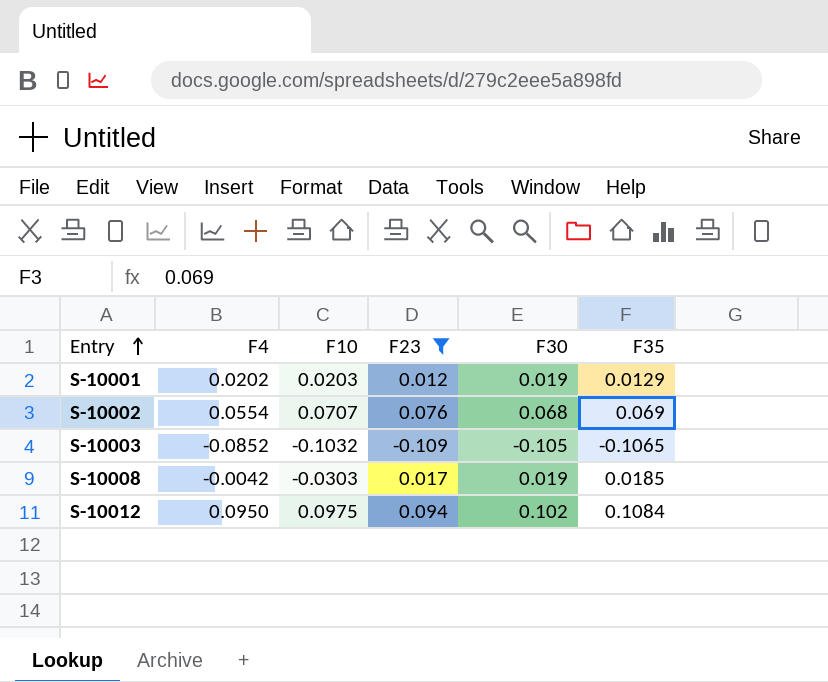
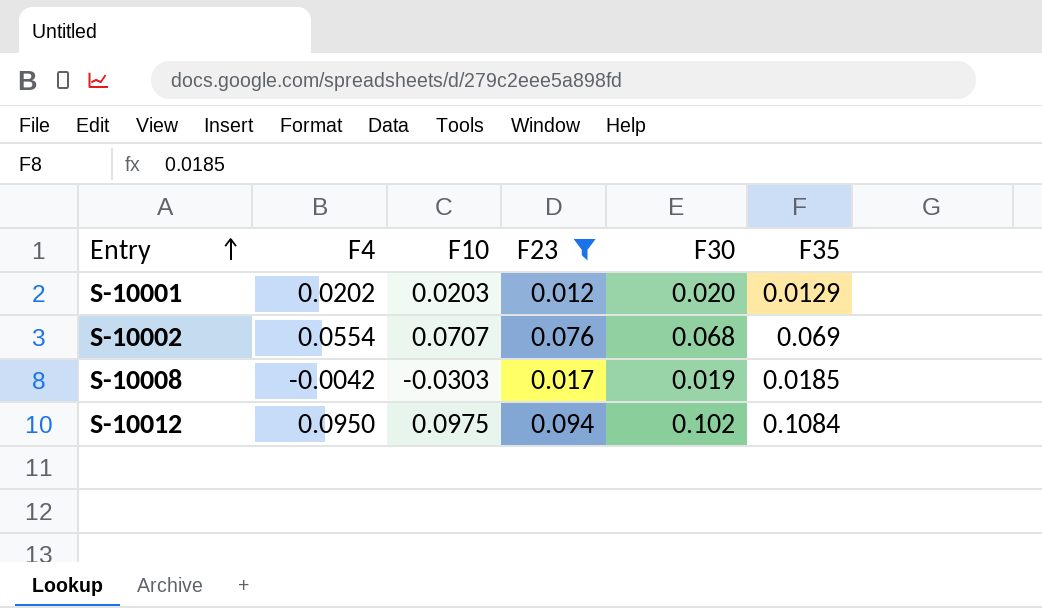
row S-10003: -0.0852 | -0.1032 | -0.109 | -0.105 | -0.1065 -> none
S-10001 | F30: 0.019 -> 0.020

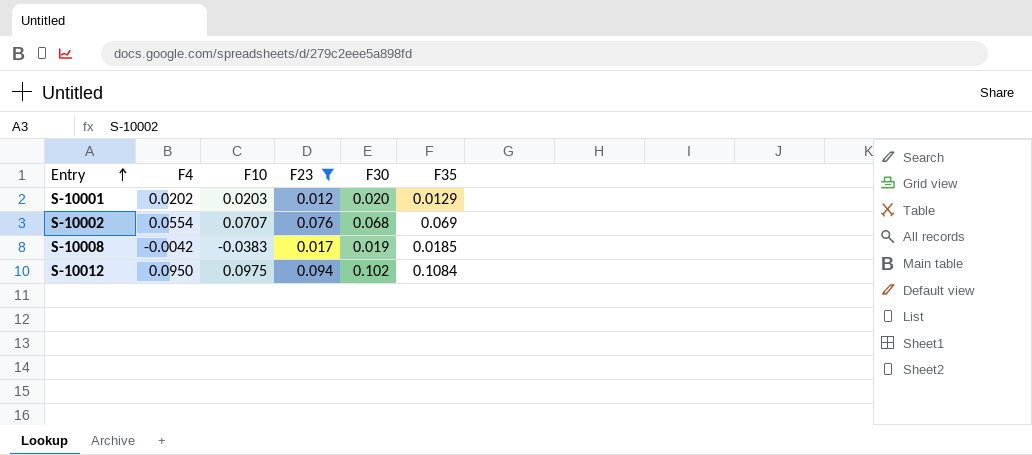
S-10008 | F10: -0.0303 -> -0.0383

